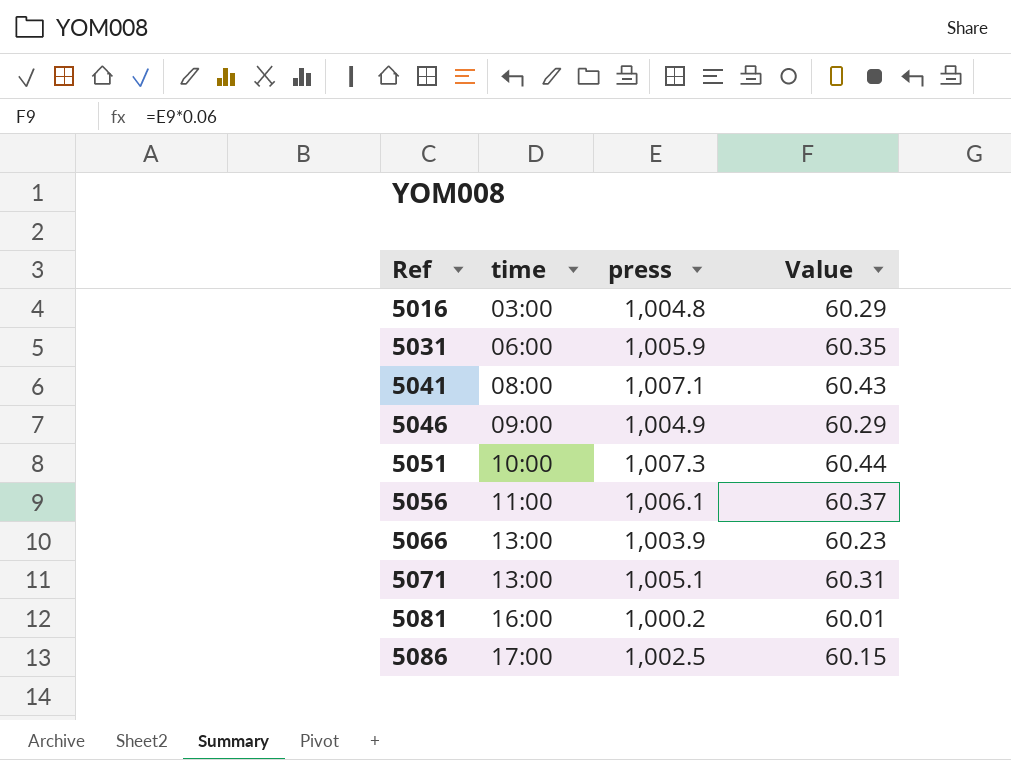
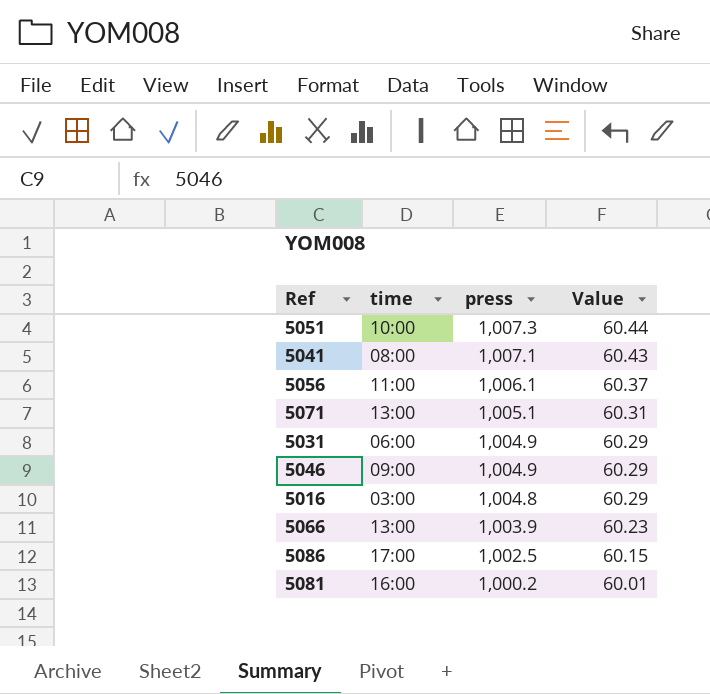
row order: Ref ascending -> press descending
5031 | press: 1,005.9 -> 1,004.9
5031 | Value: 60.35 -> 60.29

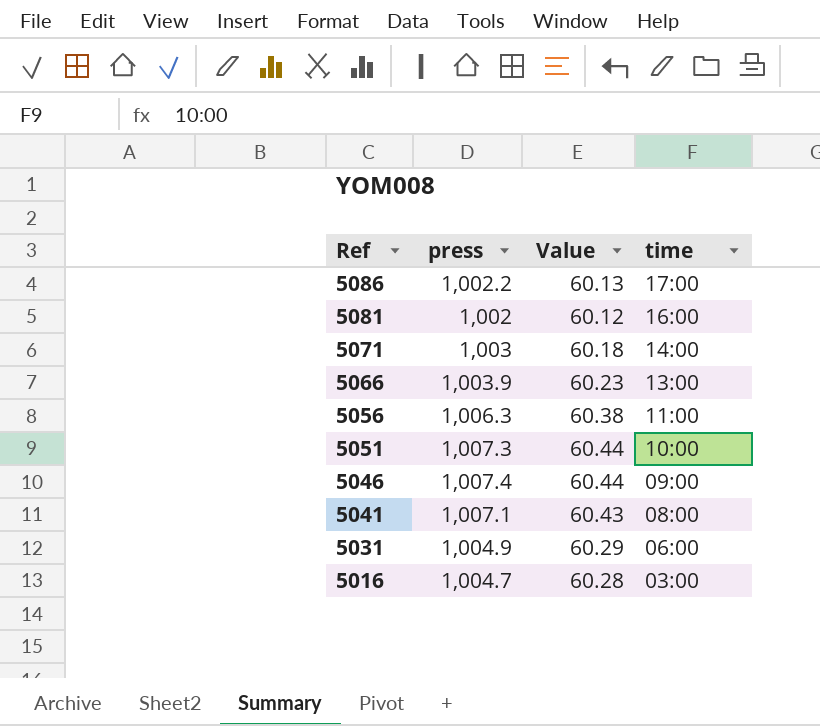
row order: press descending -> Ref descending
column time | position: 2 -> 4
5086 | press: 1,002.5 -> 1,002.2
5086 | Value: 60.15 -> 60.13
5081 | press: 1,000.2 -> 1,002
5081 | Value: 60.01 -> 60.12
5071 | press: 1,005.1 -> 1,003
5071 | Value: 60.31 -> 60.18
5071 | time: 13:00 -> 14:00
5056 | press: 1,006.1 -> 1,006.3
5056 | Value: 60.37 -> 60.38
5046 | press: 1,004.9 -> 1,007.4
5046 | Value: 60.29 -> 60.44
5016 | press: 1,004.8 -> 1,004.7
5016 | Value: 60.29 -> 60.28

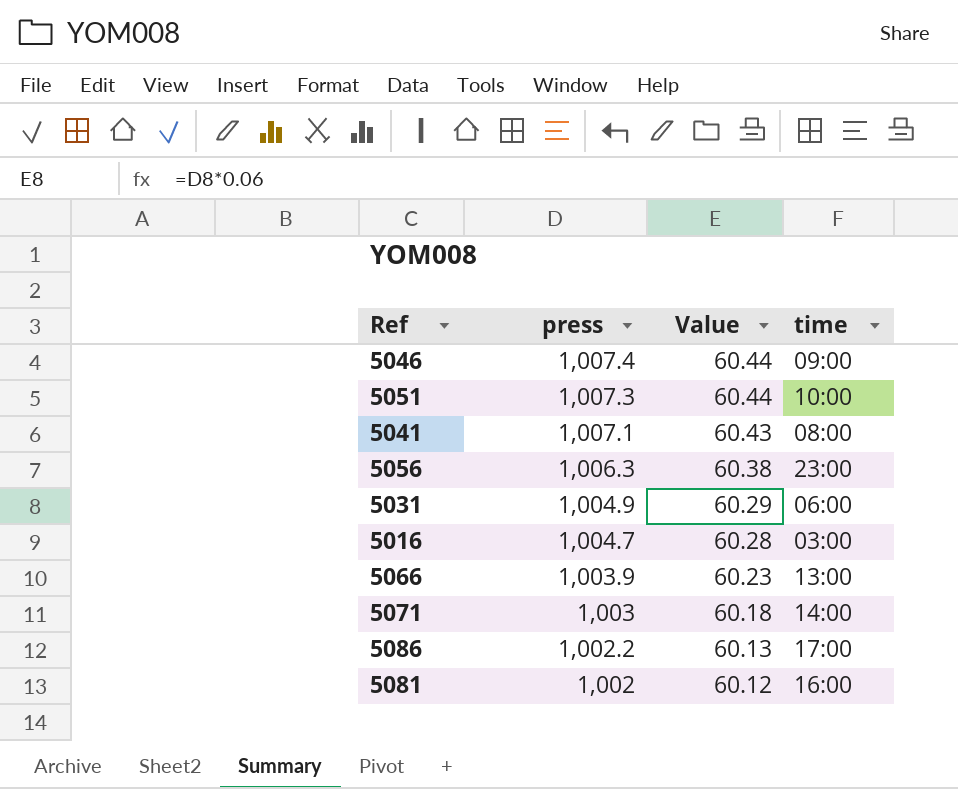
row order: Ref descending -> press descending
5056 | time: 11:00 -> 23:00

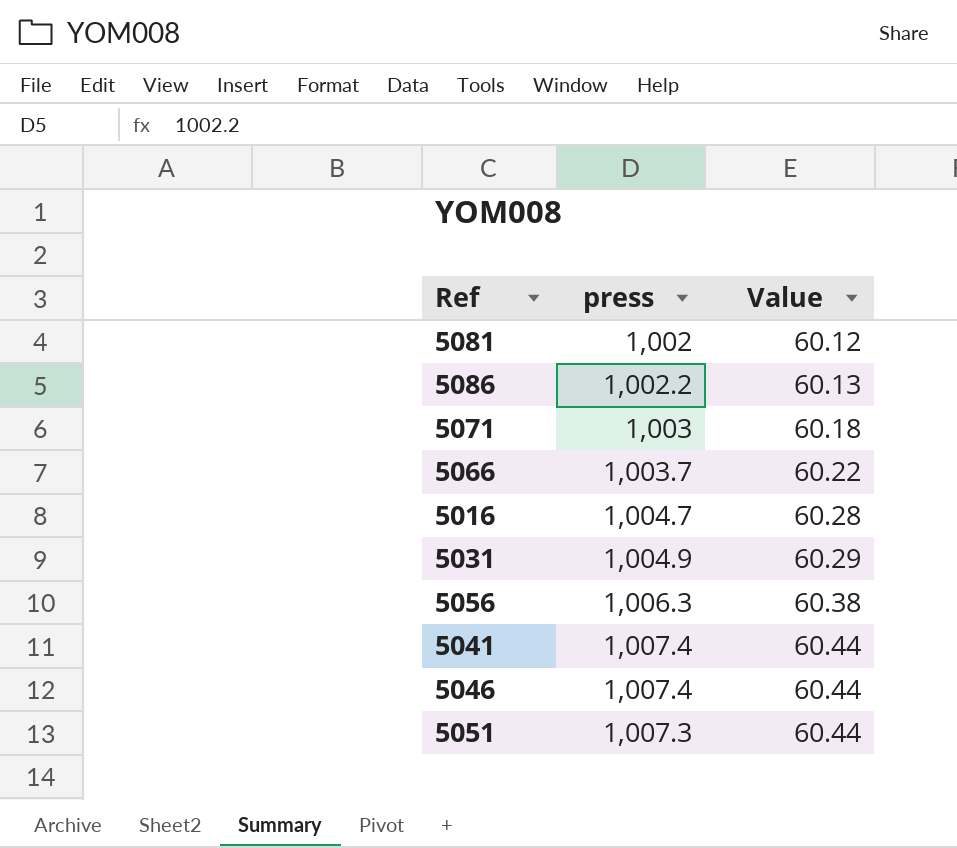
row order: press descending -> Value ascending
column time | position: 4 -> none
5066 | press: 1,003.9 -> 1,003.7
5066 | Value: 60.23 -> 60.22
5041 | press: 1,007.1 -> 1,007.4
5041 | Value: 60.43 -> 60.44

